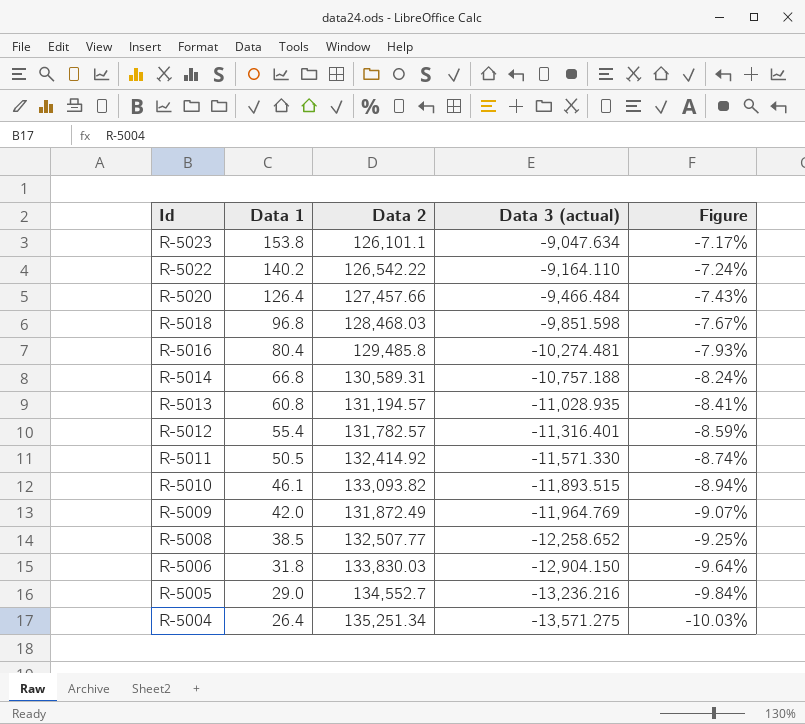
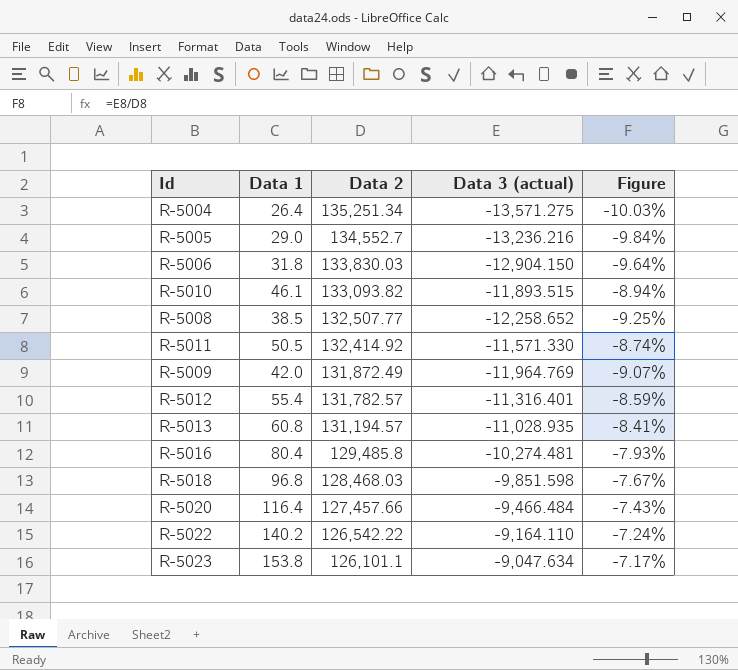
row order: Id descending -> Data 2 descending
row R-5014: 66.8 | 130,589.31 | -10,757.188 | -8.24% -> none
R-5020 | Data 1: 126.4 -> 116.4

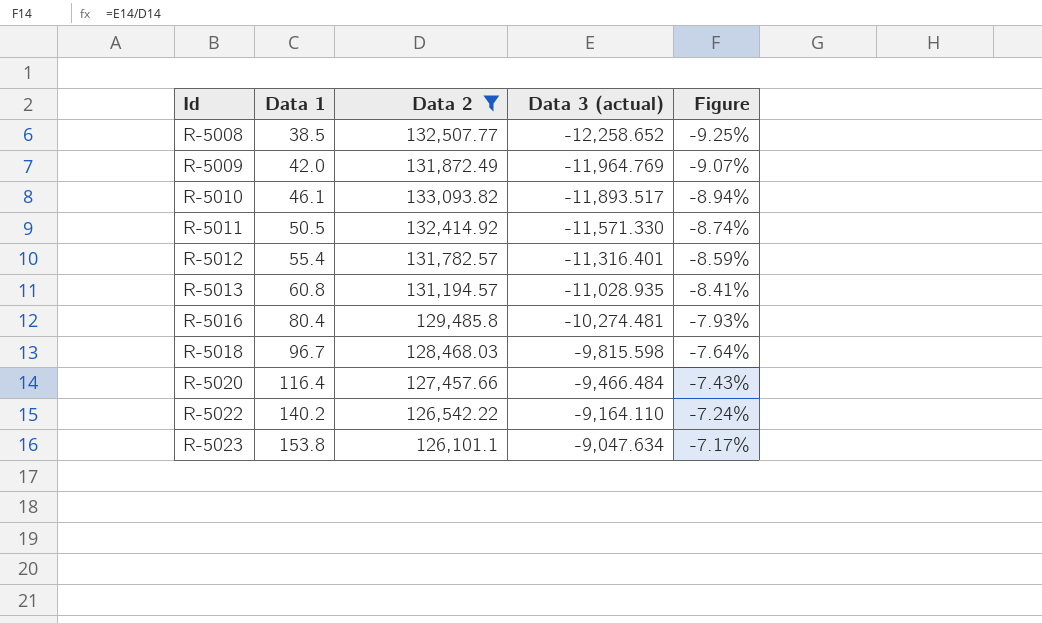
filter: none -> Data 2 <= 133,093.82
row order: Data 2 descending -> Id ascending
R-5010 | Data 3 (actual): -11,893.515 -> -11,893.517
R-5018 | Data 1: 96.8 -> 96.7
R-5018 | Data 3 (actual): -9,851.598 -> -9,815.598
R-5018 | Figure: -7.67% -> -7.64%

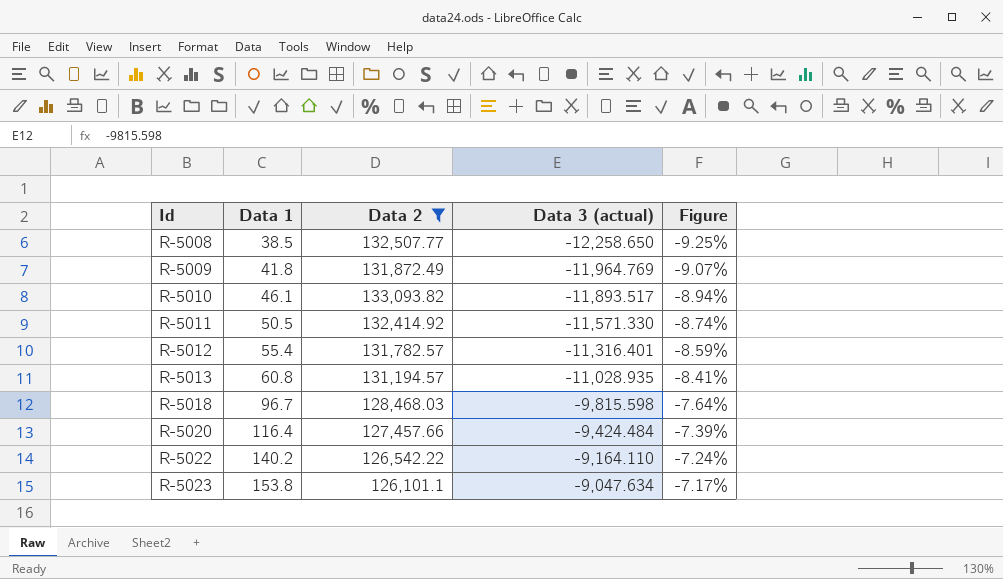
row R-5016: 80.4 | 129,485.8 | -10,274.481 | -7.93% -> none
R-5008 | Data 3 (actual): -12,258.652 -> -12,258.650
R-5009 | Data 1: 42.0 -> 41.8
R-5020 | Data 3 (actual): -9,466.484 -> -9,424.484
R-5020 | Figure: -7.43% -> -7.39%

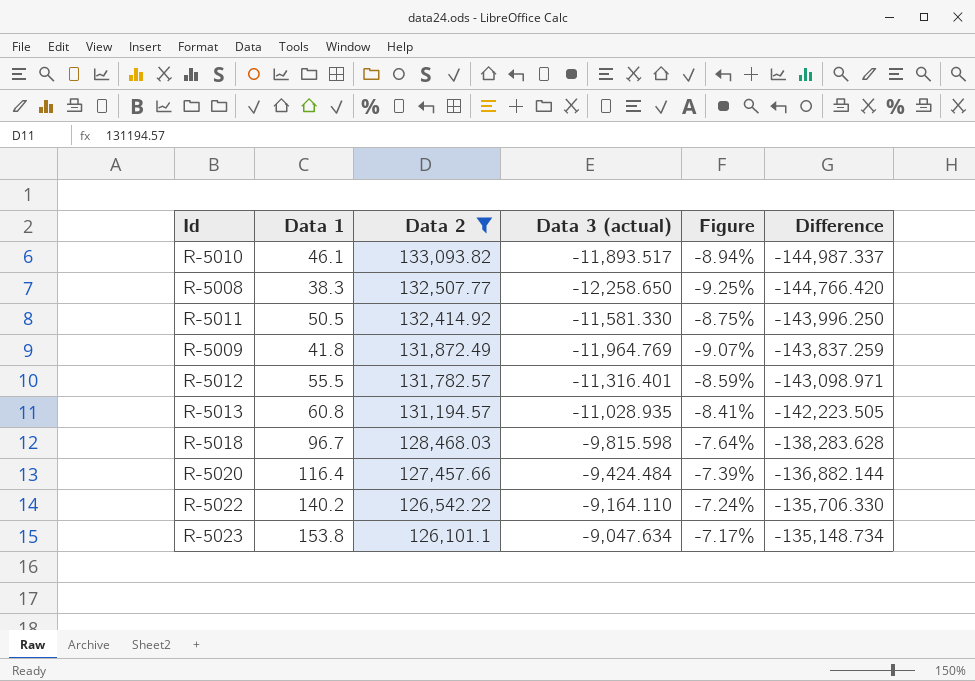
row order: Id ascending -> Data 2 descending
column Difference | formula: none -> [Data 3 (actual)] - [Data 2]
R-5008 | Data 1: 38.5 -> 38.3
R-5011 | Data 3 (actual): -11,571.330 -> -11,581.330
R-5011 | Figure: -8.74% -> -8.75%
R-5012 | Data 1: 55.4 -> 55.5

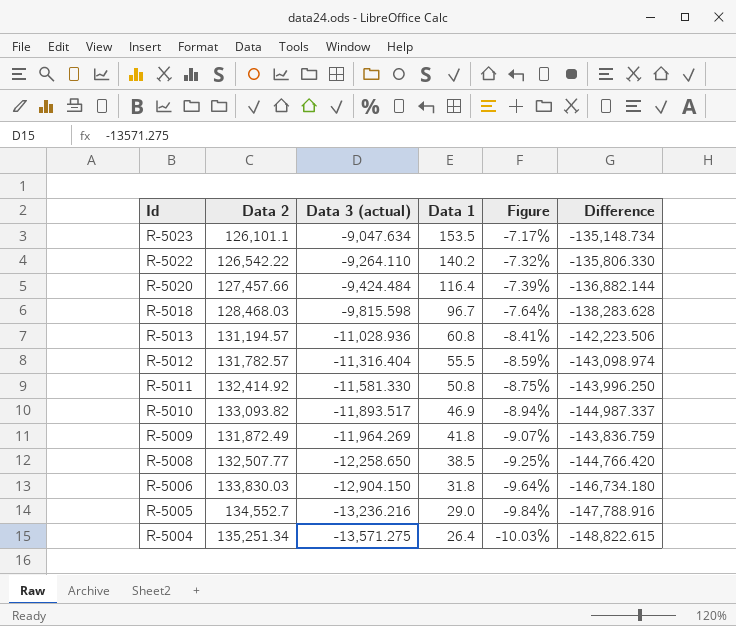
filter: Data 2 <= 133,093.82 -> none
row order: Data 2 descending -> Id descending
column Data 1 | position: 2 -> 4
R-5023 | Data 1: 153.8 -> 153.5
R-5022 | Data 3 (actual): -9,164.110 -> -9,264.110
R-5022 | Figure: -7.24% -> -7.32%
R-5022 | Difference: -135,706.330 -> -135,806.330
R-5013 | Data 3 (actual): -11,028.935 -> -11,028.936
R-5013 | Difference: -142,223.505 -> -142,223.506
R-5012 | Data 3 (actual): -11,316.401 -> -11,316.404
R-5012 | Difference: -143,098.971 -> -143,098.974
R-5011 | Data 1: 50.5 -> 50.8
R-5010 | Data 1: 46.1 -> 46.9
R-5009 | Data 3 (actual): -11,964.769 -> -11,964.269
R-5009 | Difference: -143,837.259 -> -143,836.759
R-5008 | Data 1: 38.3 -> 38.5

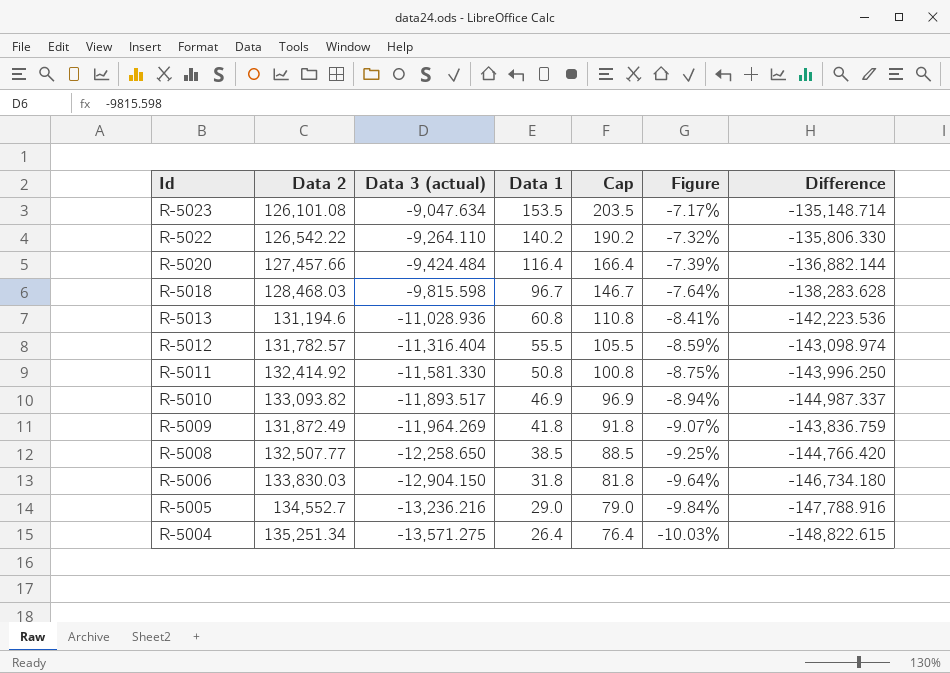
column Cap | formula: none -> [Data 1] + 50
R-5023 | Data 2: 126,101.1 -> 126,101.08
R-5023 | Difference: -135,148.734 -> -135,148.714
R-5013 | Data 2: 131,194.57 -> 131,194.6
R-5013 | Difference: -142,223.506 -> -142,223.536

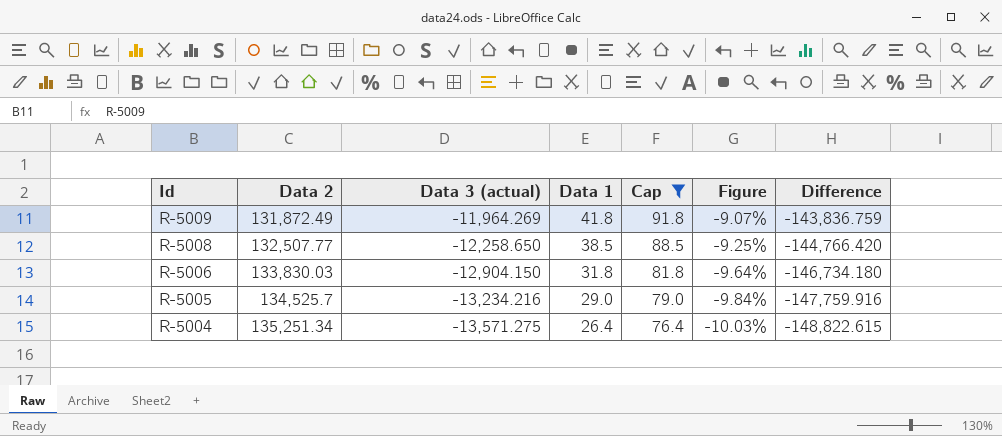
filter: none -> Cap <= 91.8
R-5005 | Data 2: 134,552.7 -> 134,525.7
R-5005 | Data 3 (actual): -13,236.216 -> -13,234.216
R-5005 | Difference: -147,788.916 -> -147,759.916

